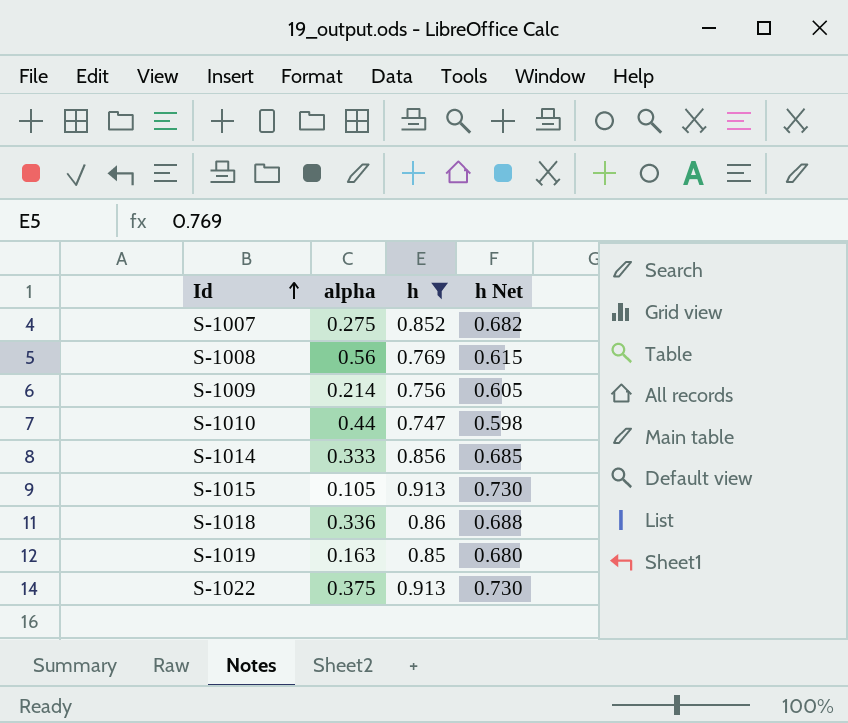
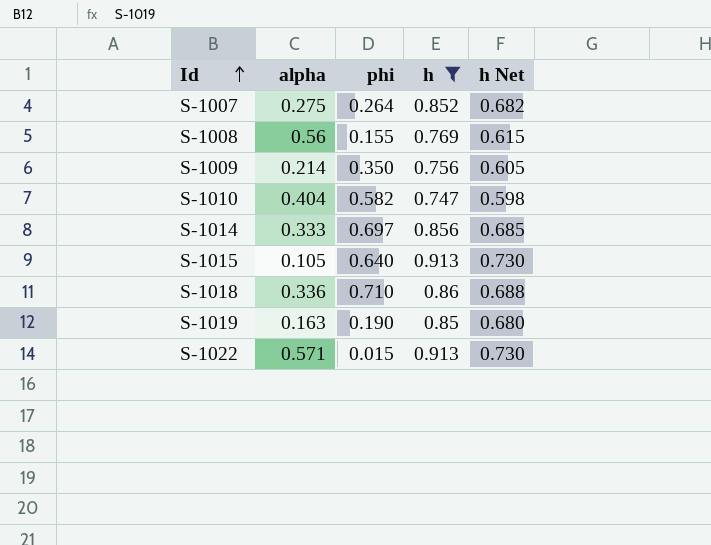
column phi | position: none -> 3
S-1010 | alpha: 0.44 -> 0.404
S-1022 | alpha: 0.375 -> 0.571

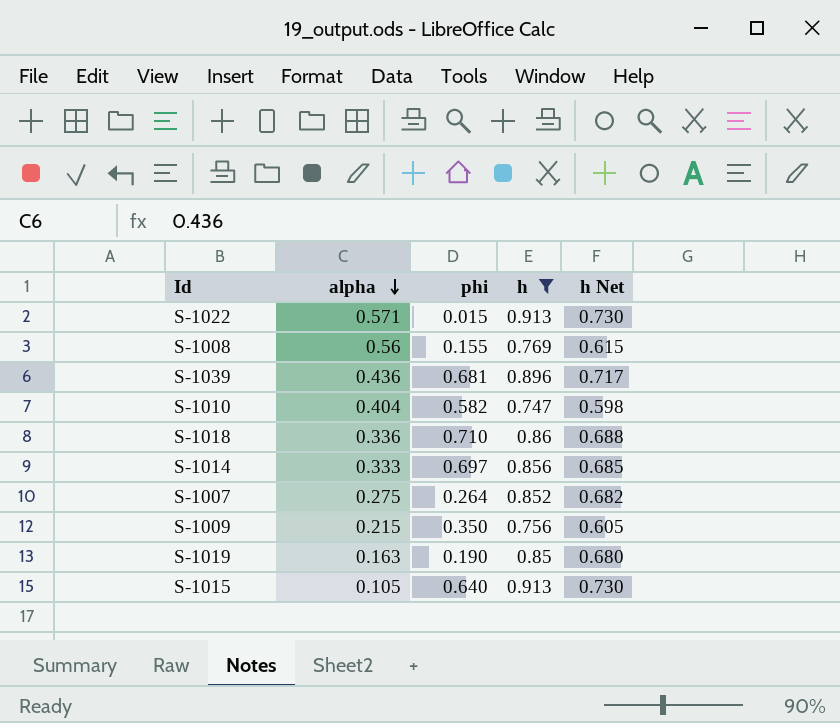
row order: Id ascending -> alpha descending
row S-1039: none -> 0.436 | 0.681 | 0.896 | 0.717
S-1009 | alpha: 0.214 -> 0.215

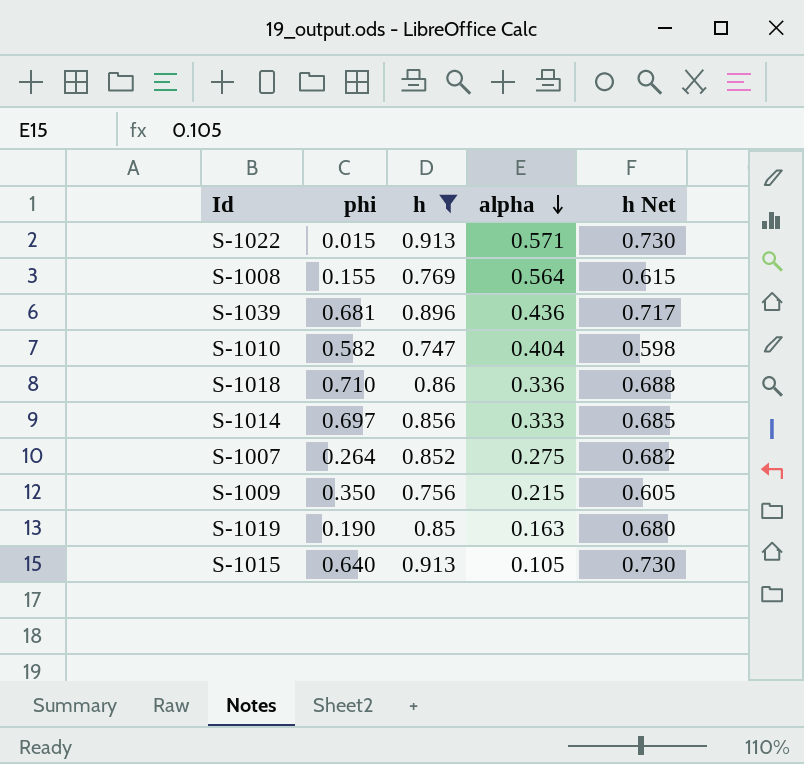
column alpha | position: 2 -> 4
S-1008 | alpha: 0.56 -> 0.564

